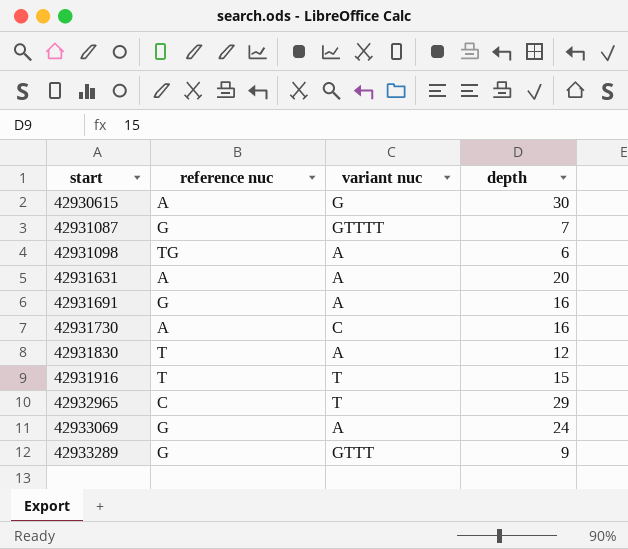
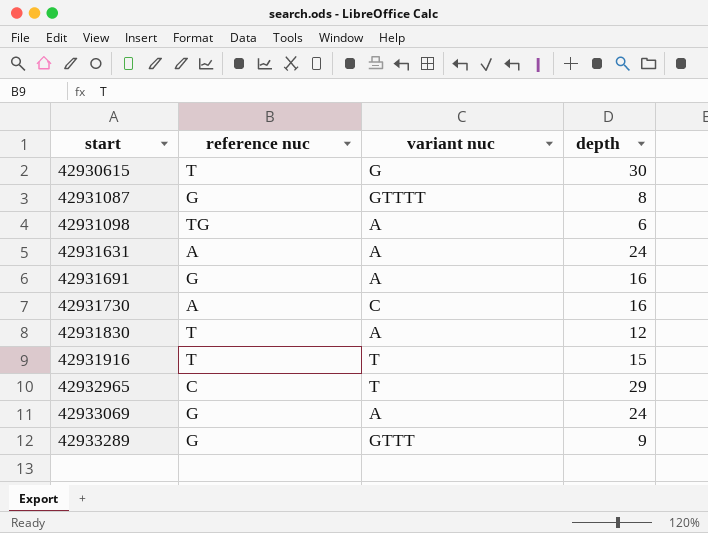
42930615 | reference nuc: A -> T
42931087 | depth: 7 -> 8
42931631 | depth: 20 -> 24

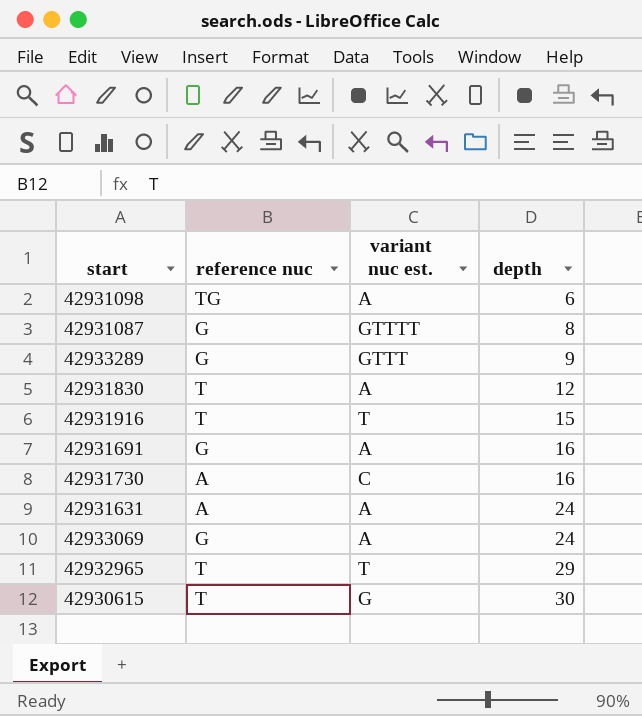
row order: start ascending -> depth ascending
column name: variant nuc -> variant nuc est.
42932965 | reference nuc: C -> T

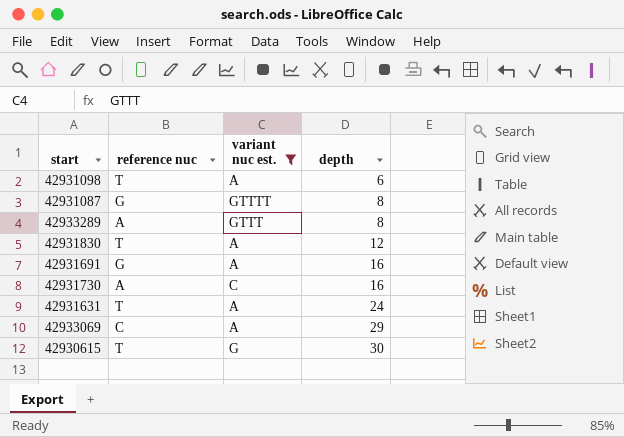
filter: none -> variant nuc est. != T
42931098 | reference nuc: TG -> T
42933289 | reference nuc: G -> A
42933289 | depth: 9 -> 8
42931631 | reference nuc: A -> T
42933069 | reference nuc: G -> C
42933069 | depth: 24 -> 29

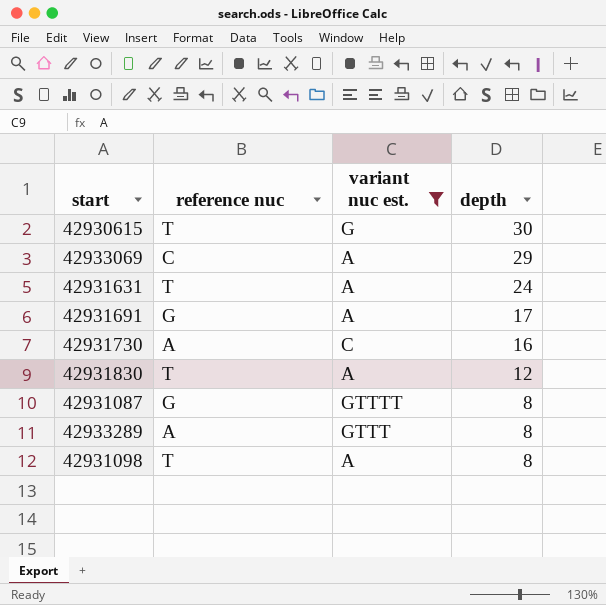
row order: depth ascending -> depth descending
42931691 | depth: 16 -> 17
42931098 | depth: 6 -> 8

